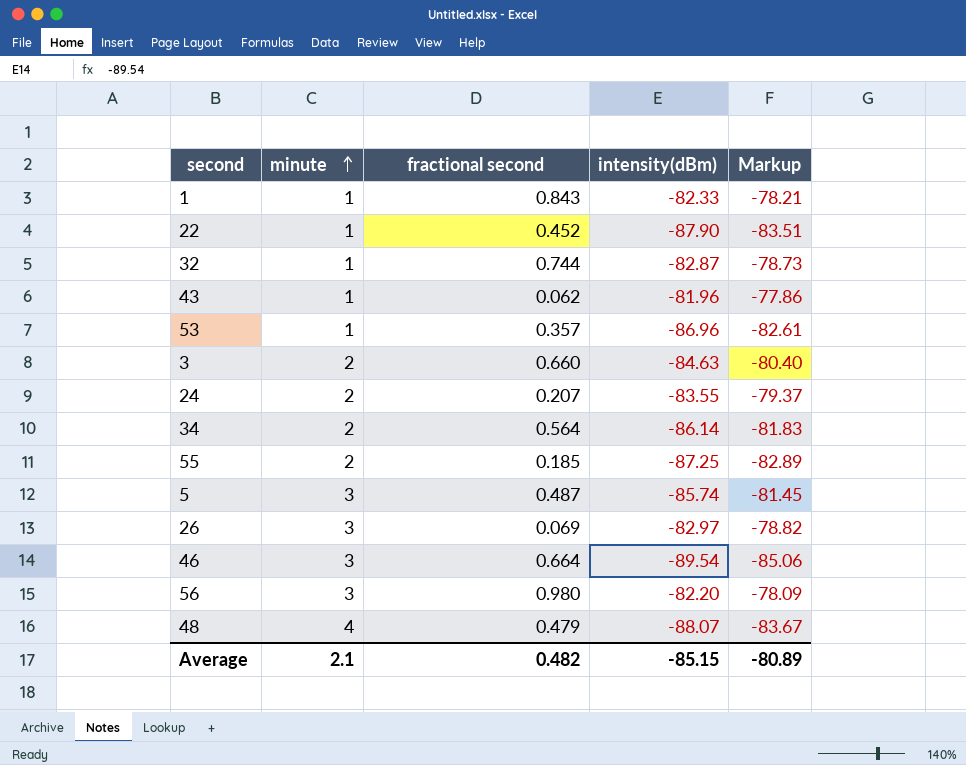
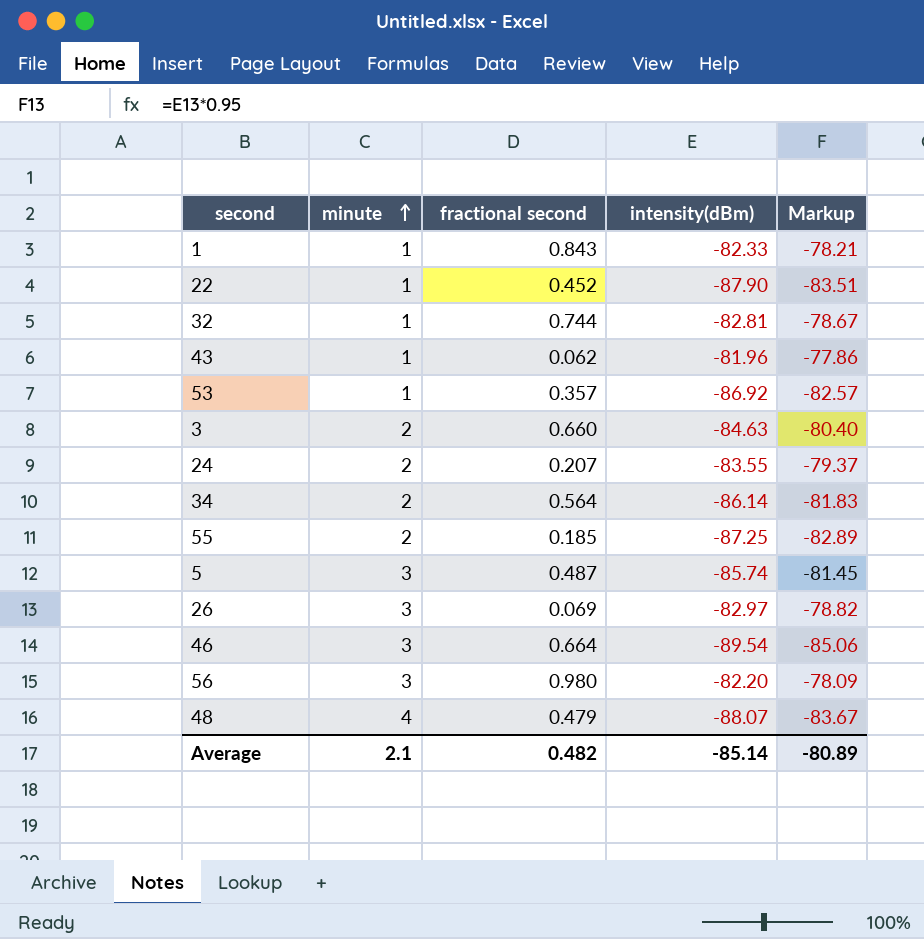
32 | intensity(dBm): -82.87 -> -82.81
32 | Markup: -78.73 -> -78.67
53 | intensity(dBm): -86.96 -> -86.92
53 | Markup: -82.61 -> -82.57
Average | intensity(dBm): -85.15 -> -85.14

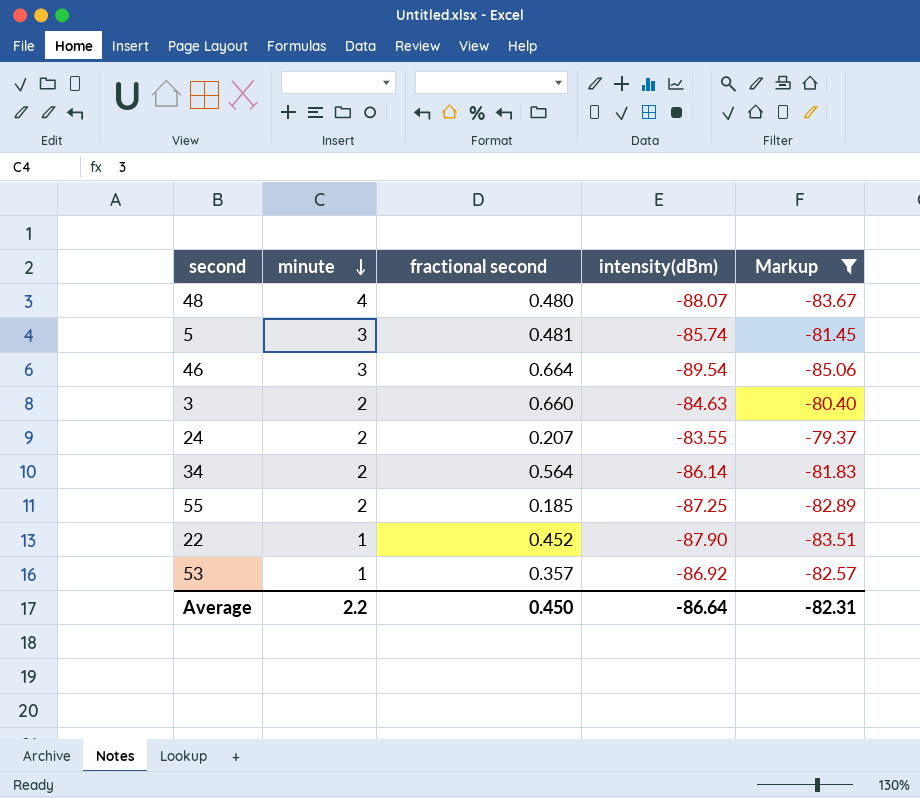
filter: none -> Markup <= -79.37
row order: minute ascending -> minute descending
48 | fractional second: 0.479 -> 0.480
5 | fractional second: 0.487 -> 0.481
Average | minute: 2.1 -> 2.2
Average | fractional second: 0.482 -> 0.450
Average | intensity(dBm): -85.14 -> -86.64
Average | Markup: -80.89 -> -82.31

